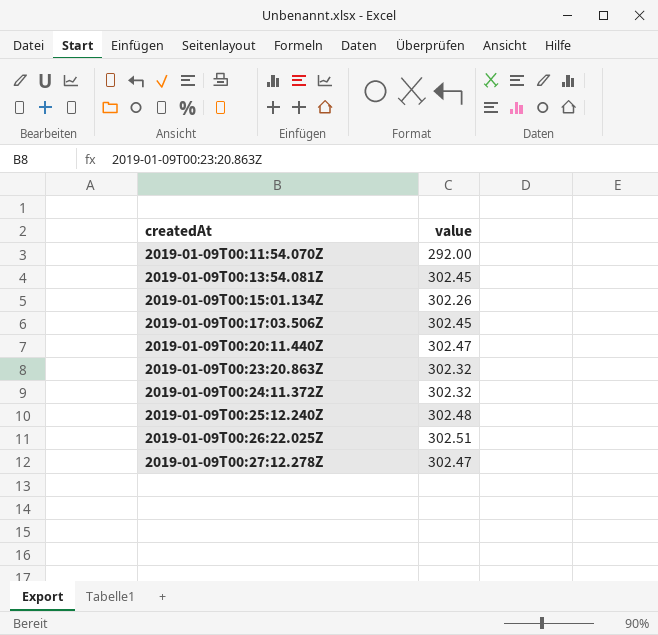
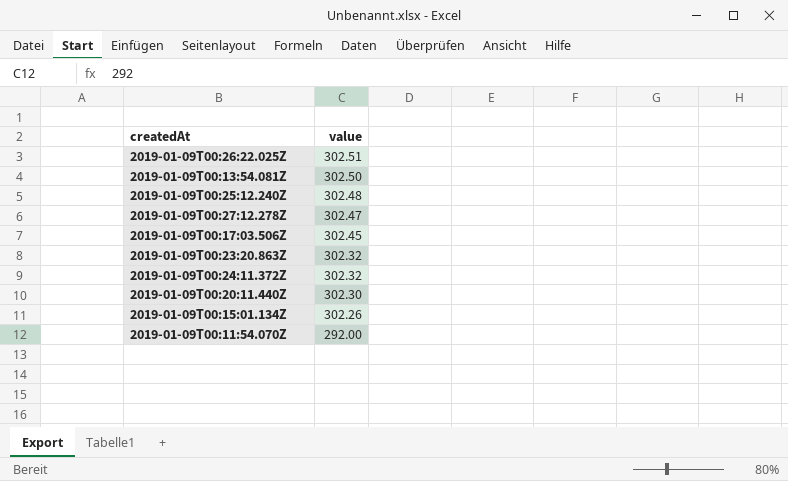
row order: createdAt ascending -> value descending
2019-01-09T00:13:54.081Z | value: 302.45 -> 302.50
2019-01-09T00:20:11.440Z | value: 302.47 -> 302.30

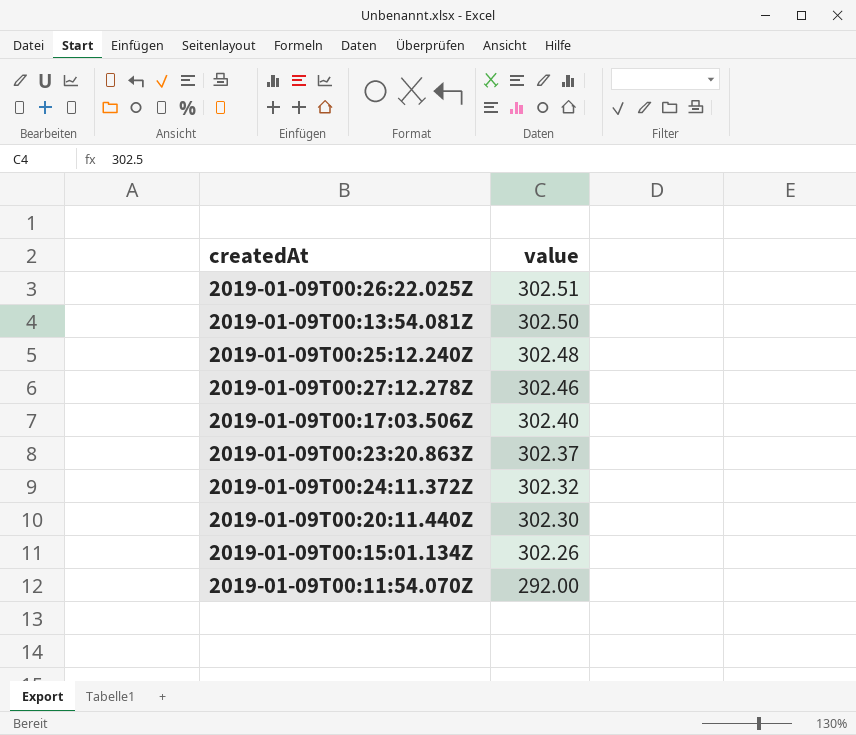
2019-01-09T00:27:12.278Z | value: 302.47 -> 302.46
2019-01-09T00:17:03.506Z | value: 302.45 -> 302.40
2019-01-09T00:23:20.863Z | value: 302.32 -> 302.37

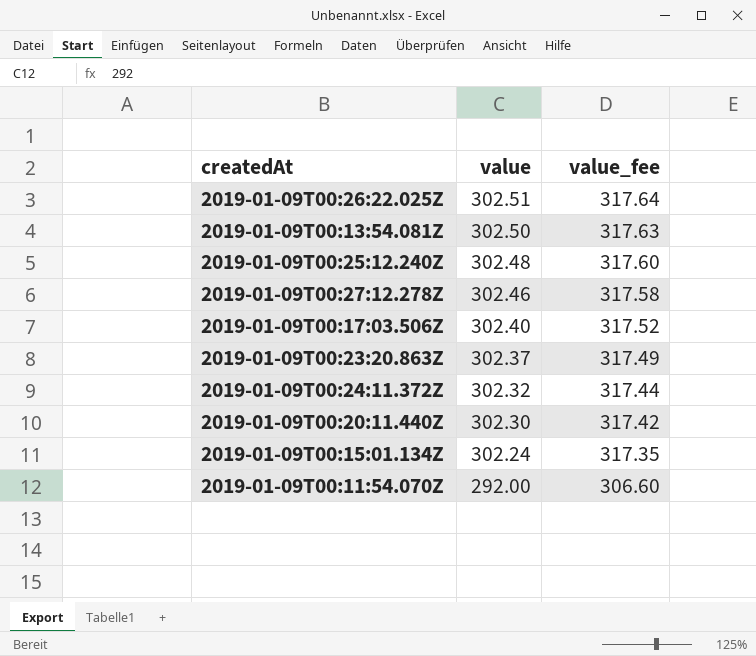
column value_fee | formula: none -> [value] * 1.05
2019-01-09T00:15:01.134Z | value: 302.26 -> 302.24

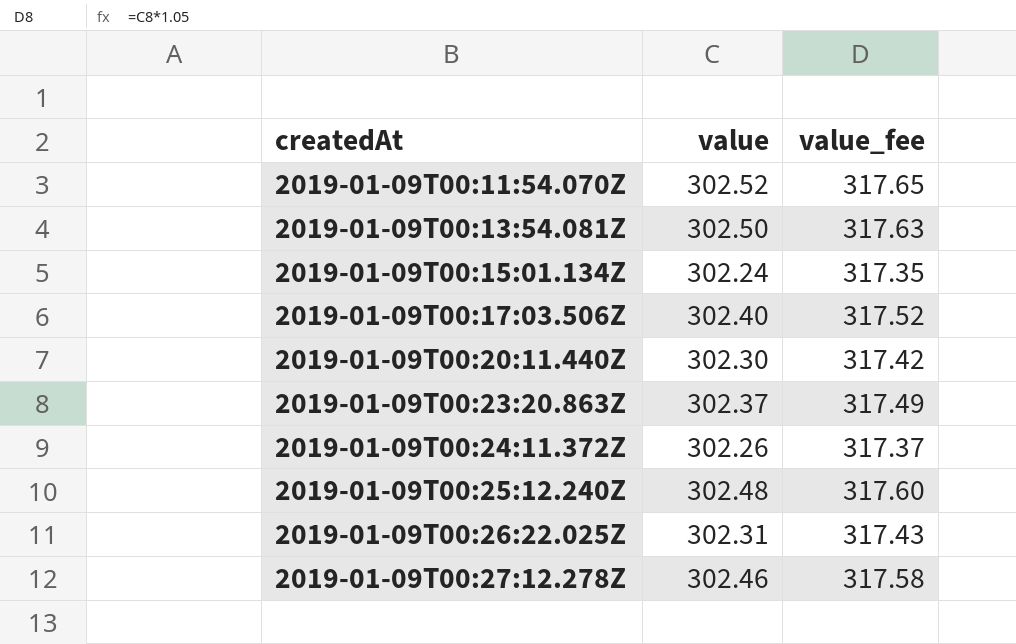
row order: value descending -> createdAt ascending
2019-01-09T00:11:54.070Z | value: 292.00 -> 302.52
2019-01-09T00:11:54.070Z | value_fee: 306.60 -> 317.65
2019-01-09T00:24:11.372Z | value: 302.32 -> 302.26
2019-01-09T00:24:11.372Z | value_fee: 317.44 -> 317.37
2019-01-09T00:26:22.025Z | value: 302.51 -> 302.31
2019-01-09T00:26:22.025Z | value_fee: 317.64 -> 317.43

